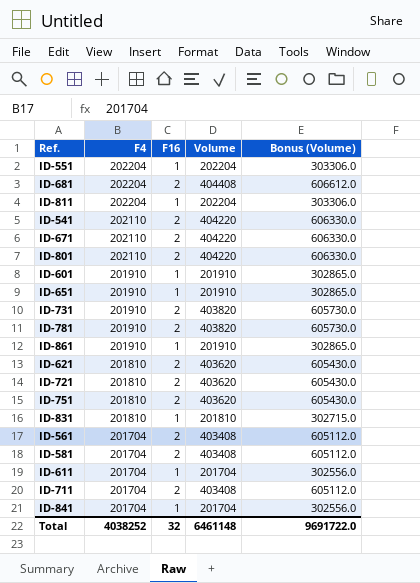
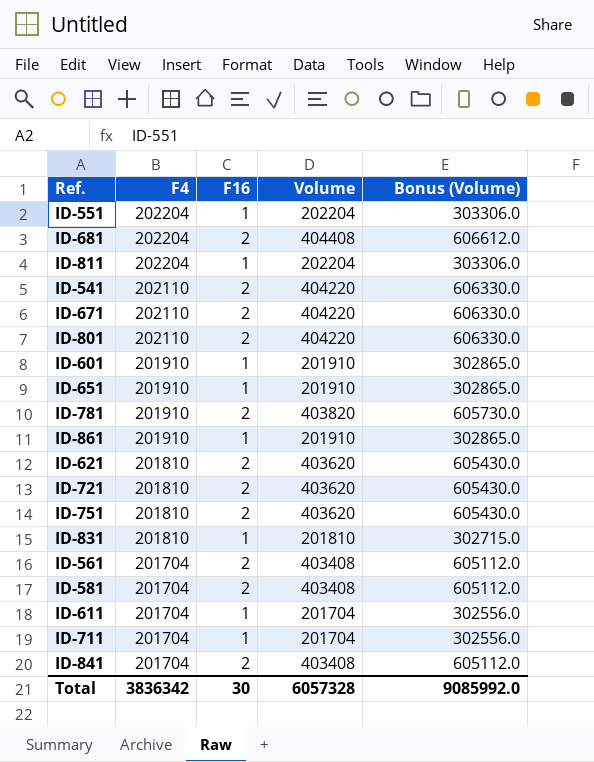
row ID-731: 201910 | 2 | 403820 | 605730.0 -> none
ID-711 | F16: 2 -> 1
ID-711 | Volume: 403408 -> 201704
ID-711 | Bonus (Volume): 605112.0 -> 302556.0
ID-841 | F16: 1 -> 2
ID-841 | Volume: 201704 -> 403408
ID-841 | Bonus (Volume): 302556.0 -> 605112.0
Total | F4: 4038252 -> 3836342
Total | F16: 32 -> 30
Total | Volume: 6461148 -> 6057328
Total | Bonus (Volume): 9691722.0 -> 9085992.0

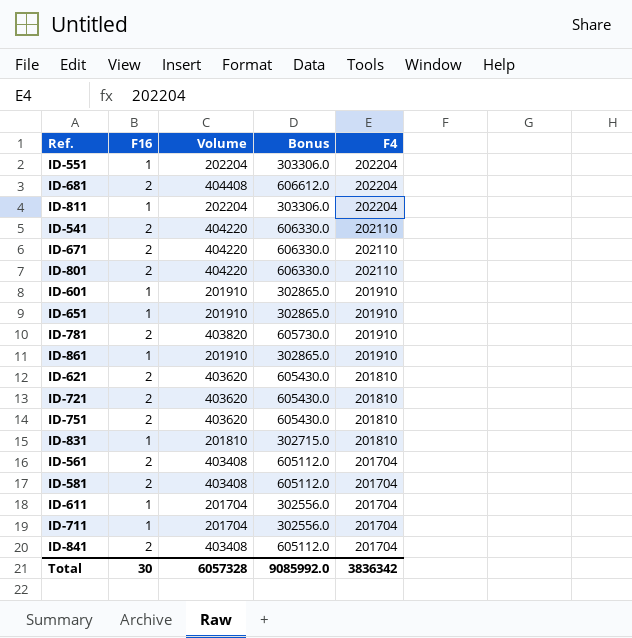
column name: Bonus (Volume) -> Bonus
column F4 | position: 2 -> 5

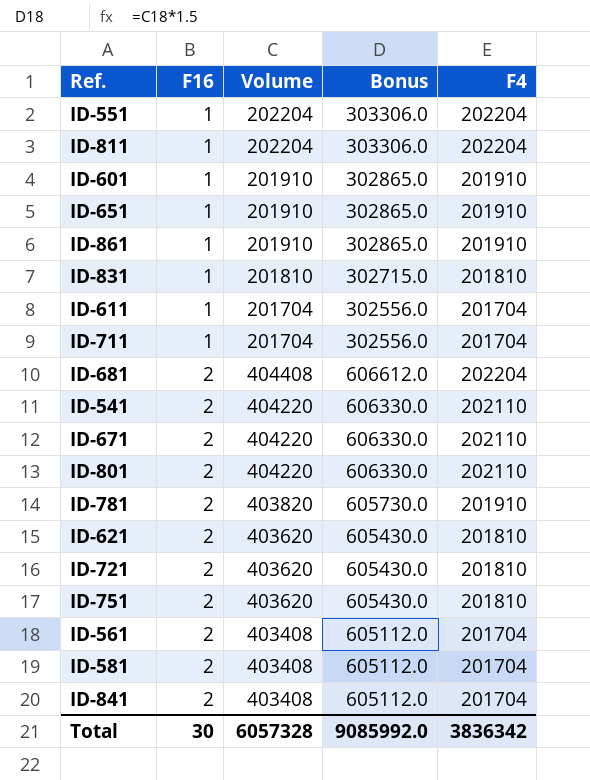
row order: F4 descending -> F16 ascending

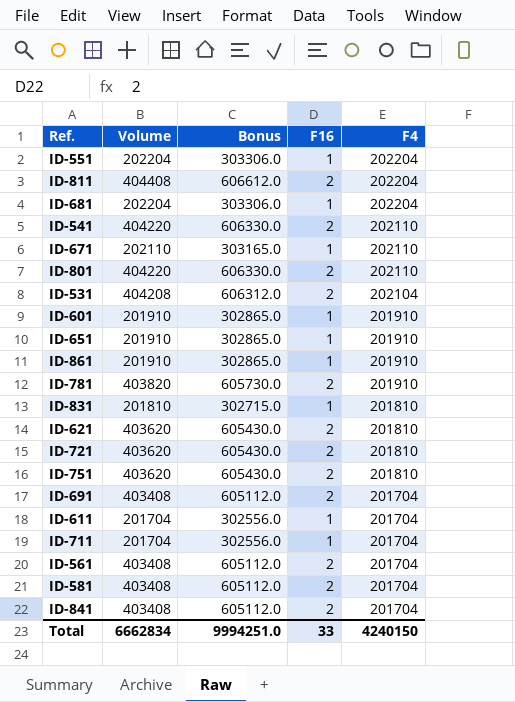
row order: F16 ascending -> F4 descending
column F16 | position: 2 -> 4
ID-811 | Volume: 202204 -> 404408
ID-811 | Bonus: 303306.0 -> 606612.0
ID-811 | F16: 1 -> 2
ID-681 | Volume: 404408 -> 202204
ID-681 | Bonus: 606612.0 -> 303306.0
ID-681 | F16: 2 -> 1
ID-671 | Volume: 404220 -> 202110
ID-671 | Bonus: 606330.0 -> 303165.0
ID-671 | F16: 2 -> 1
row ID-531: none -> 404208 | 606312.0 | 2 | 202104
row ID-691: none -> 403408 | 605112.0 | 2 | 201704
Total | Volume: 6057328 -> 6662834
Total | Bonus: 9085992.0 -> 9994251.0
Total | F16: 30 -> 33
Total | F4: 3836342 -> 4240150

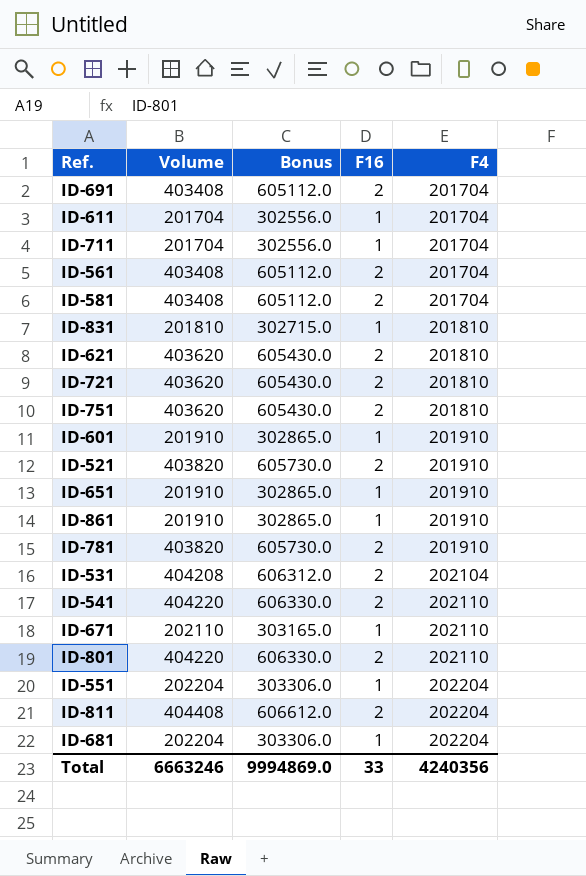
row order: F4 descending -> F4 ascending
row ID-841: 403408 | 605112.0 | 2 | 201704 -> none
row ID-521: none -> 403820 | 605730.0 | 2 | 201910
Total | Volume: 6662834 -> 6663246
Total | Bonus: 9994251.0 -> 9994869.0
Total | F4: 4240150 -> 4240356

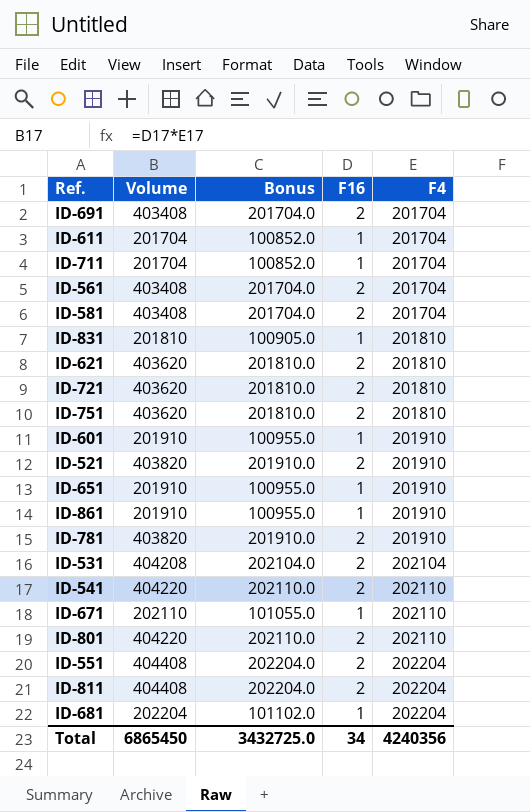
column Bonus | formula: [Volume] * 1.5 -> [Volume] * 0.5
ID-551 | Volume: 202204 -> 404408
ID-551 | F16: 1 -> 2
Total | Volume: 6663246 -> 6865450
Total | Bonus: 9994869.0 -> 3432725.0
Total | F16: 33 -> 34

